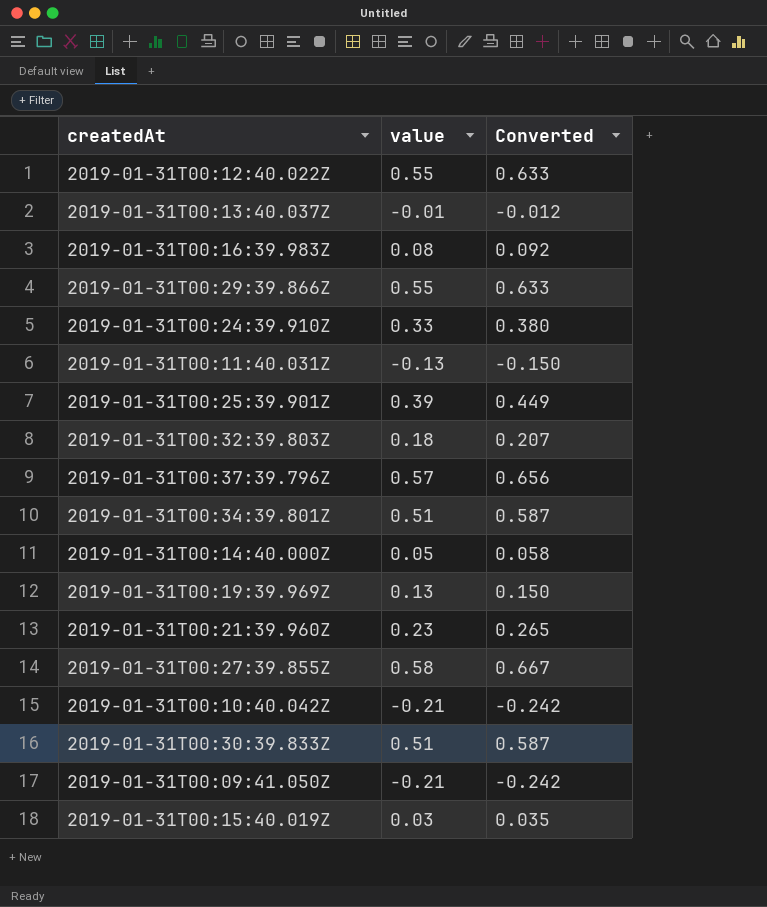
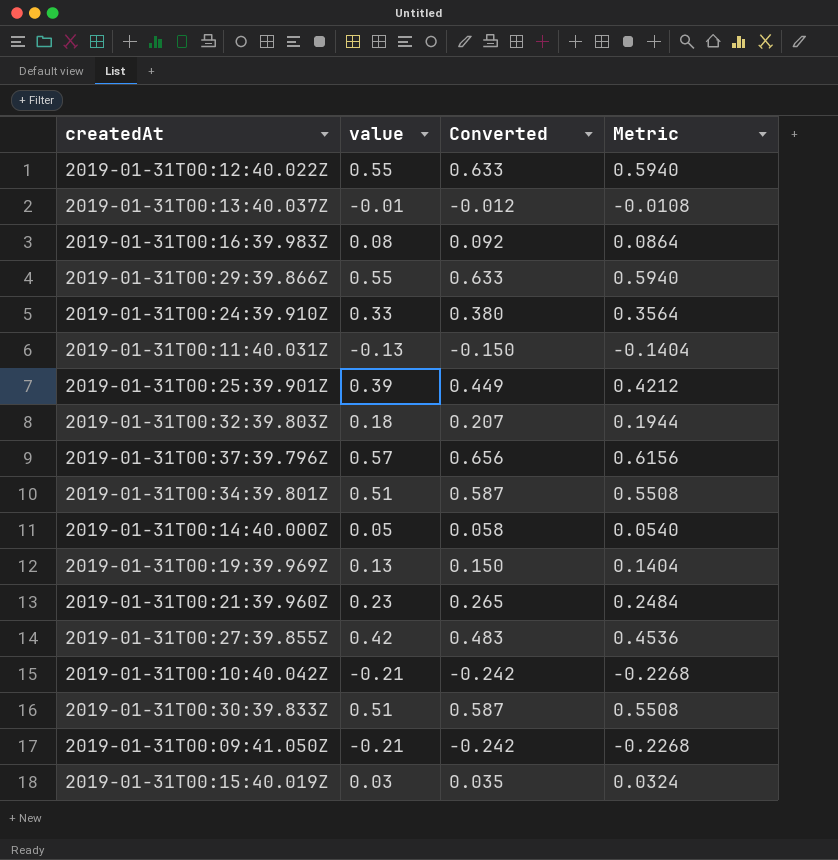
column Metric | formula: none -> [value] * 1.08
2019-01-31T00:27:39.855Z | value: 0.58 -> 0.42
2019-01-31T00:27:39.855Z | Converted: 0.667 -> 0.483

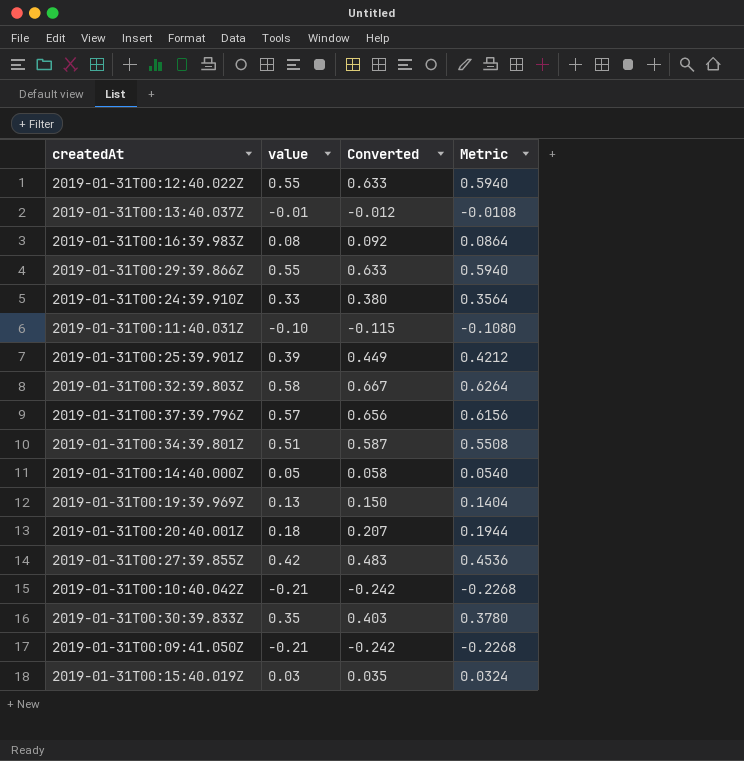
row 2019-01-31T00:21:39.960Z: 0.23 | 0.265 | 0.2484 -> none
2019-01-31T00:11:40.031Z | value: -0.13 -> -0.10
2019-01-31T00:11:40.031Z | Converted: -0.150 -> -0.115
2019-01-31T00:11:40.031Z | Metric: -0.1404 -> -0.1080
2019-01-31T00:32:39.803Z | value: 0.18 -> 0.58
2019-01-31T00:32:39.803Z | Converted: 0.207 -> 0.667
2019-01-31T00:32:39.803Z | Metric: 0.1944 -> 0.6264
row 2019-01-31T00:20:40.001Z: none -> 0.18 | 0.207 | 0.1944
2019-01-31T00:30:39.833Z | value: 0.51 -> 0.35
2019-01-31T00:30:39.833Z | Converted: 0.587 -> 0.403
2019-01-31T00:30:39.833Z | Metric: 0.5508 -> 0.3780

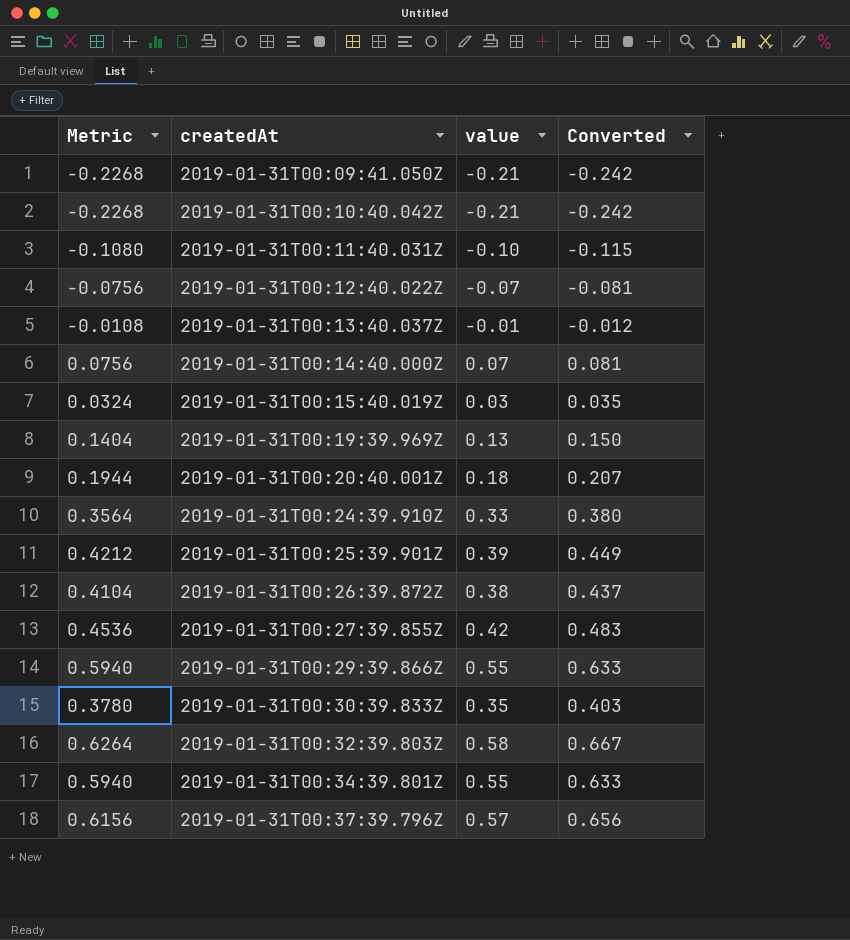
row order: none -> createdAt ascending
column Metric | position: 4 -> 1
row 2019-01-31T00:16:39.983Z: 0.08 | 0.092 | 0.0864 -> none
2019-01-31T00:12:40.022Z | Metric: 0.5940 -> -0.0756
2019-01-31T00:12:40.022Z | value: 0.55 -> -0.07
2019-01-31T00:12:40.022Z | Converted: 0.633 -> -0.081
2019-01-31T00:14:40.000Z | Metric: 0.0540 -> 0.0756
2019-01-31T00:14:40.000Z | value: 0.05 -> 0.07
2019-01-31T00:14:40.000Z | Converted: 0.058 -> 0.081
row 2019-01-31T00:26:39.872Z: none -> 0.4104 | 0.38 | 0.437
2019-01-31T00:34:39.801Z | Metric: 0.5508 -> 0.5940
2019-01-31T00:34:39.801Z | value: 0.51 -> 0.55
2019-01-31T00:34:39.801Z | Converted: 0.587 -> 0.633

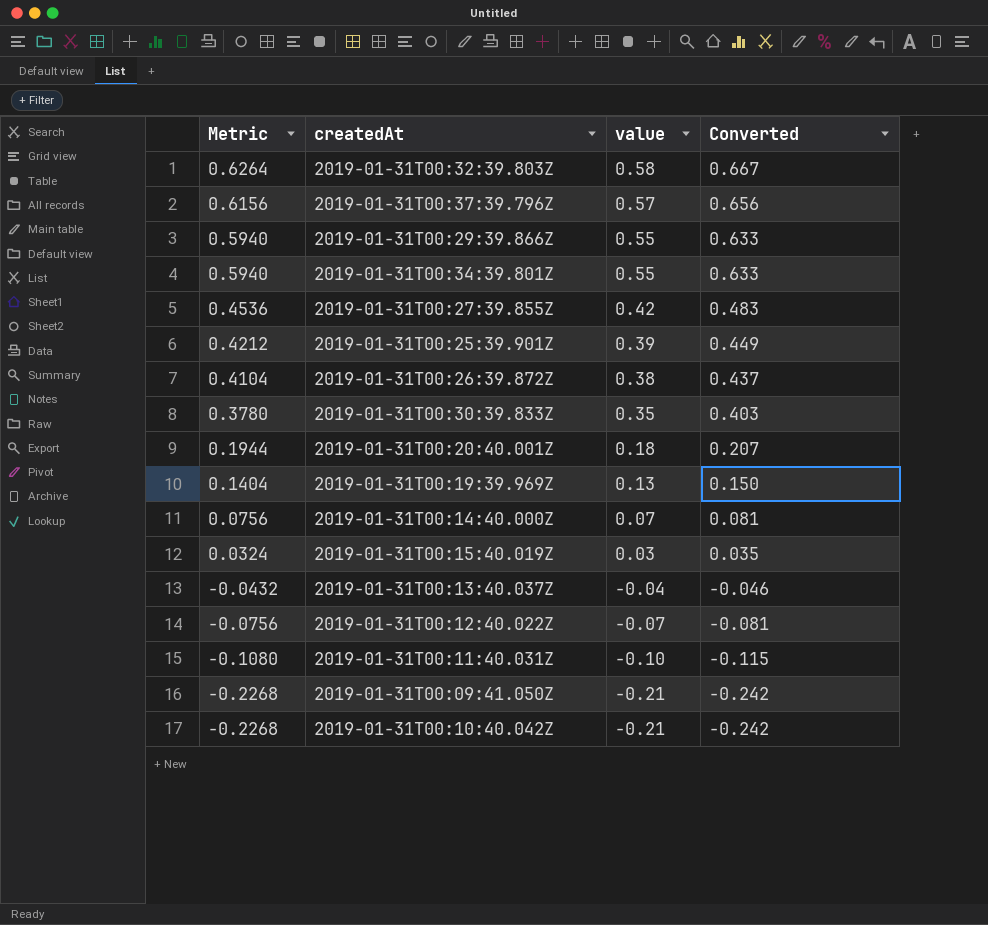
row order: createdAt ascending -> Metric descending
row 2019-01-31T00:24:39.910Z: 0.3564 | 0.33 | 0.380 -> none
2019-01-31T00:13:40.037Z | Metric: -0.0108 -> -0.0432
2019-01-31T00:13:40.037Z | value: -0.01 -> -0.04
2019-01-31T00:13:40.037Z | Converted: -0.012 -> -0.046

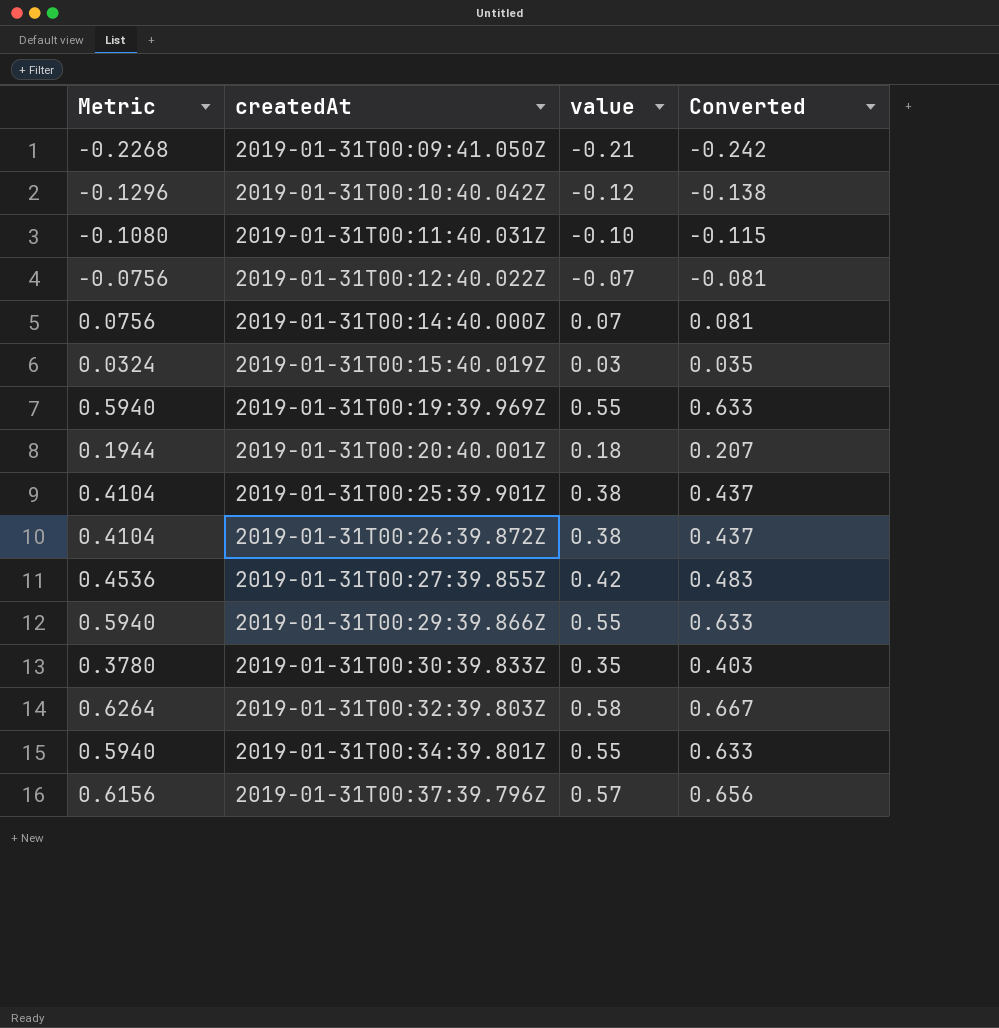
row order: Metric descending -> createdAt ascending
row 2019-01-31T00:13:40.037Z: -0.0432 | -0.04 | -0.046 -> none
2019-01-31T00:10:40.042Z | Metric: -0.2268 -> -0.1296
2019-01-31T00:10:40.042Z | value: -0.21 -> -0.12
2019-01-31T00:10:40.042Z | Converted: -0.242 -> -0.138
2019-01-31T00:19:39.969Z | Metric: 0.1404 -> 0.5940
2019-01-31T00:19:39.969Z | value: 0.13 -> 0.55
2019-01-31T00:19:39.969Z | Converted: 0.150 -> 0.633
2019-01-31T00:25:39.901Z | Metric: 0.4212 -> 0.4104
2019-01-31T00:25:39.901Z | value: 0.39 -> 0.38
2019-01-31T00:25:39.901Z | Converted: 0.449 -> 0.437

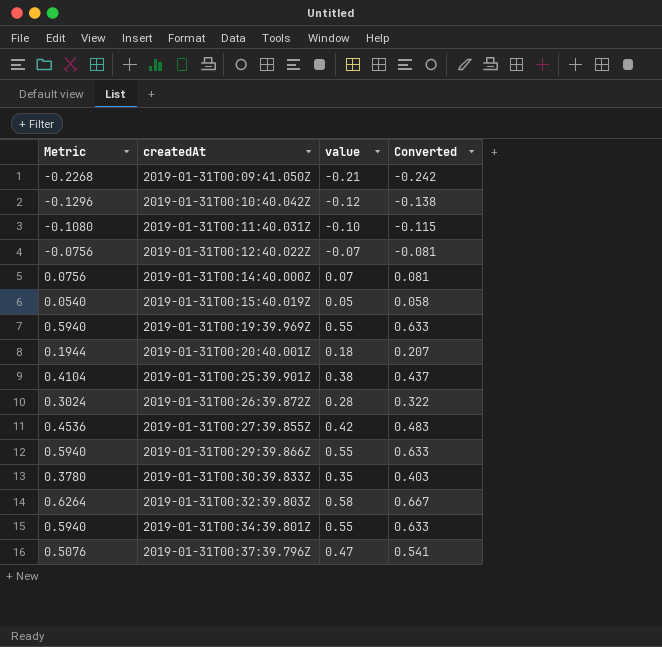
2019-01-31T00:15:40.019Z | Metric: 0.0324 -> 0.0540
2019-01-31T00:15:40.019Z | value: 0.03 -> 0.05
2019-01-31T00:15:40.019Z | Converted: 0.035 -> 0.058
2019-01-31T00:26:39.872Z | Metric: 0.4104 -> 0.3024
2019-01-31T00:26:39.872Z | value: 0.38 -> 0.28
2019-01-31T00:26:39.872Z | Converted: 0.437 -> 0.322
2019-01-31T00:37:39.796Z | Metric: 0.6156 -> 0.5076
2019-01-31T00:37:39.796Z | value: 0.57 -> 0.47
2019-01-31T00:37:39.796Z | Converted: 0.656 -> 0.541

